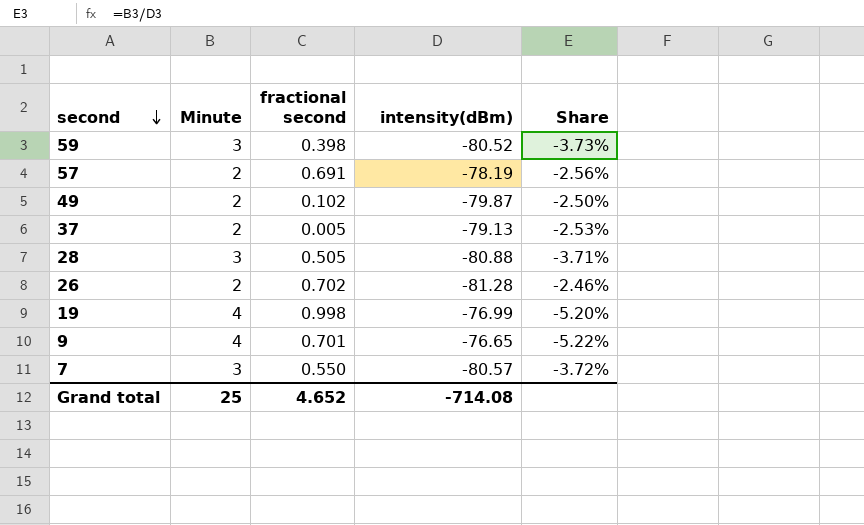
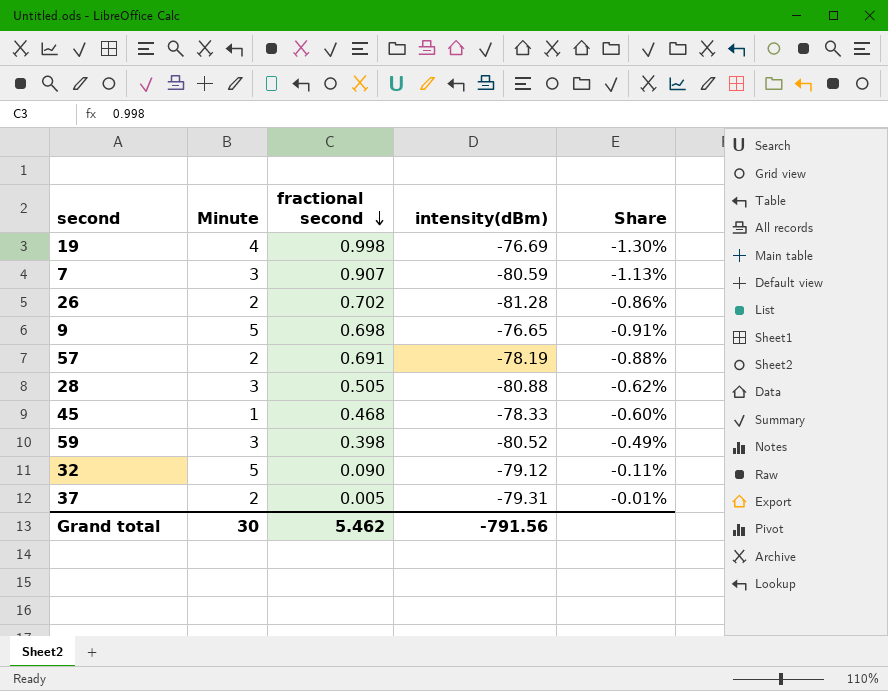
row order: second descending -> fractional second descending
column Share | formula: [Minute] / [intensity(dBm)] -> [fractional second] / [intensity(dBm)]
row 49: 2 | 0.102 | -79.87 | -2.50% -> none
19 | intensity(dBm): -76.99 -> -76.69
7 | fractional second: 0.550 -> 0.907
7 | intensity(dBm): -80.57 -> -80.59
9 | Minute: 4 -> 5
9 | fractional second: 0.701 -> 0.698
row 45: none -> 1 | 0.468 | -78.33 | -0.60%
row 32: none -> 5 | 0.090 | -79.12 | -0.11%
37 | intensity(dBm): -79.13 -> -79.31
Grand total | Minute: 25 -> 30
Grand total | fractional second: 4.652 -> 5.462
Grand total | intensity(dBm): -714.08 -> -791.56

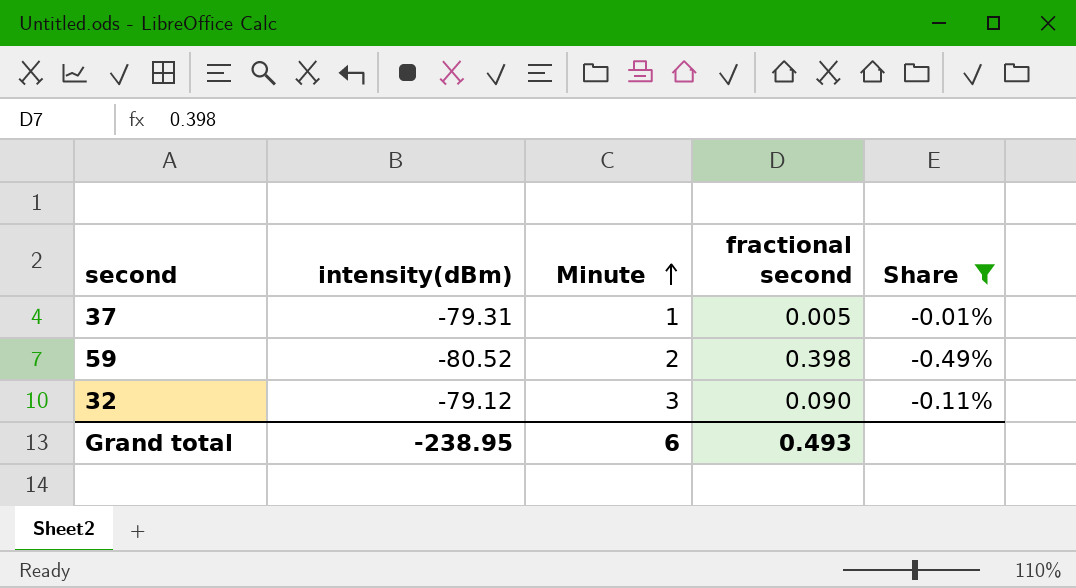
filter: none -> Share >= -0.49%
row order: fractional second descending -> Minute ascending
column intensity(dBm) | position: 4 -> 2
37 | Minute: 2 -> 1
59 | Minute: 3 -> 2
32 | Minute: 5 -> 3
Grand total | intensity(dBm): -791.56 -> -238.95
Grand total | Minute: 30 -> 6
Grand total | fractional second: 5.462 -> 0.493

